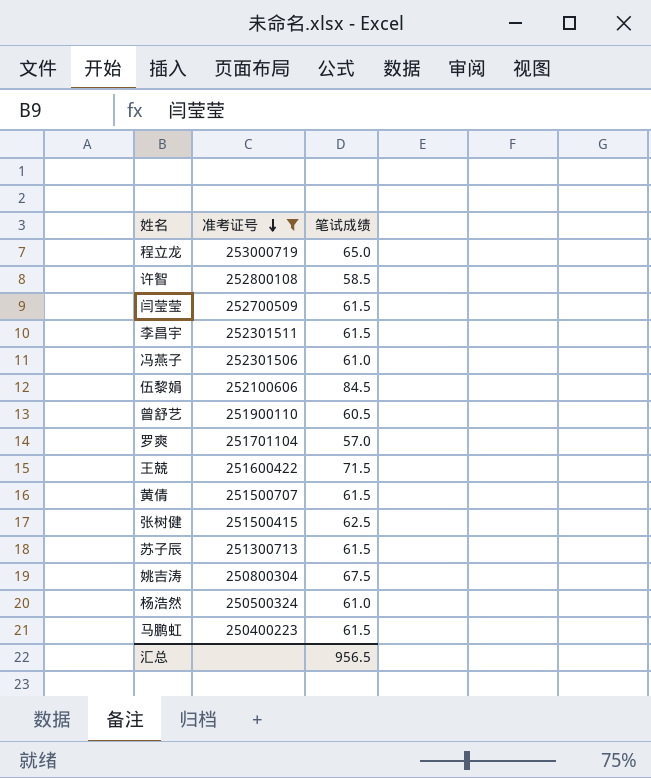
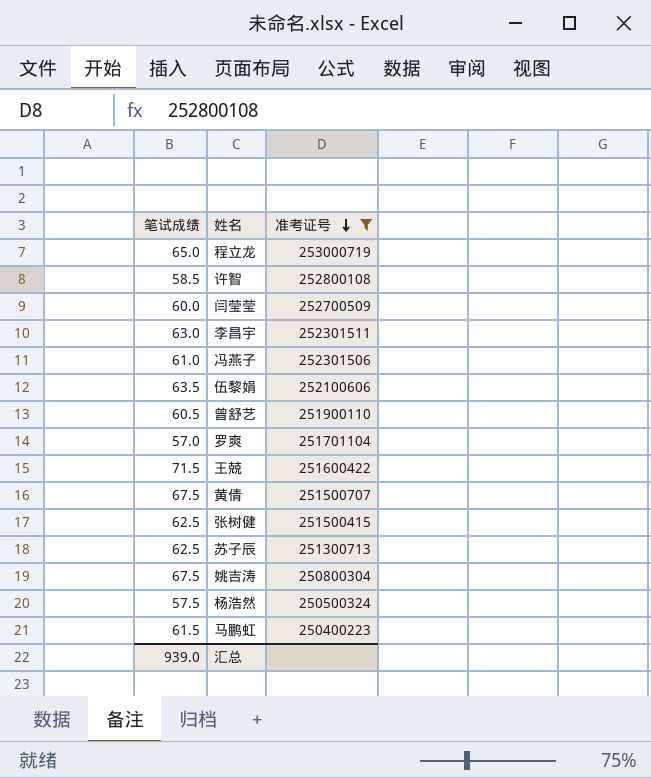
column 笔试成绩 | position: 3 -> 1
闫莹莹 | 笔试成绩: 61.5 -> 60.0
李昌宇 | 笔试成绩: 61.5 -> 63.0
伍黎娟 | 笔试成绩: 84.5 -> 63.5
黄倩 | 笔试成绩: 61.5 -> 67.5
苏子辰 | 笔试成绩: 61.5 -> 62.5
杨浩然 | 笔试成绩: 61.0 -> 57.5
汇总 | 笔试成绩: 956.5 -> 939.0

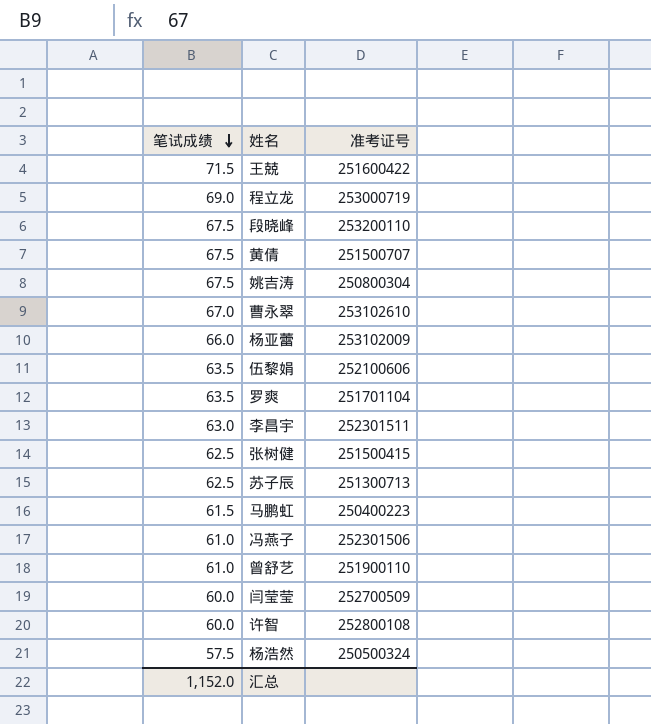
filter: 准考证号 <= 253000719 -> none
row order: 准考证号 descending -> 笔试成绩 descending
程立龙 | 笔试成绩: 65.0 -> 69.0
罗爽 | 笔试成绩: 57.0 -> 63.5
曾舒艺 | 笔试成绩: 60.5 -> 61.0
许智 | 笔试成绩: 58.5 -> 60.0
汇总 | 笔试成绩: 939.0 -> 1,152.0

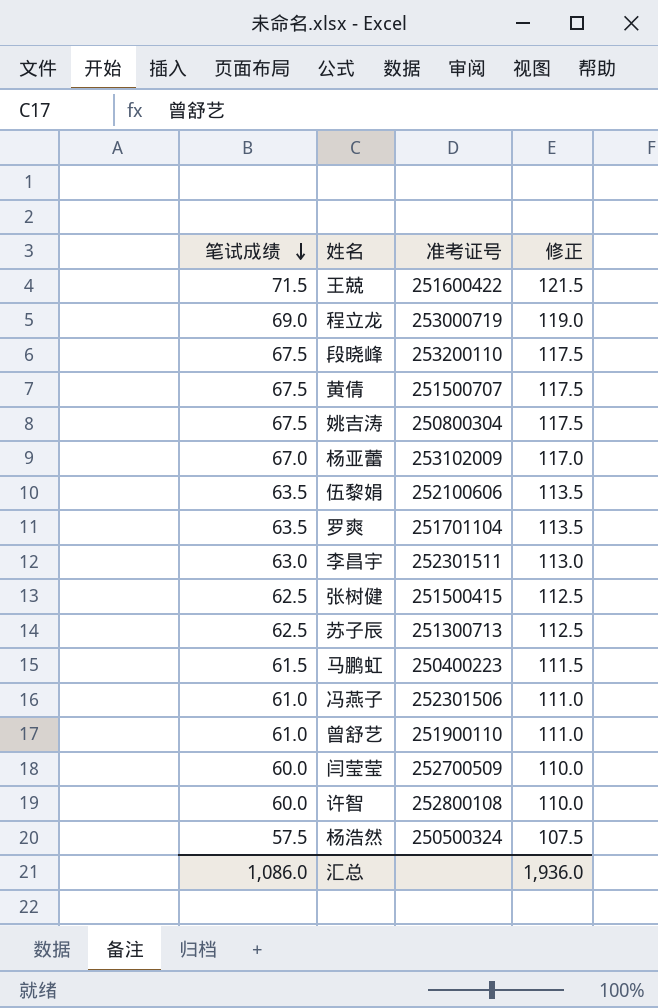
column 修正 | formula: none -> [笔试成绩] + 50
row 曹永翠: 67.0 | 253102610 -> none
杨亚蕾 | 笔试成绩: 66.0 -> 67.0
汇总 | 笔试成绩: 1,152.0 -> 1,086.0

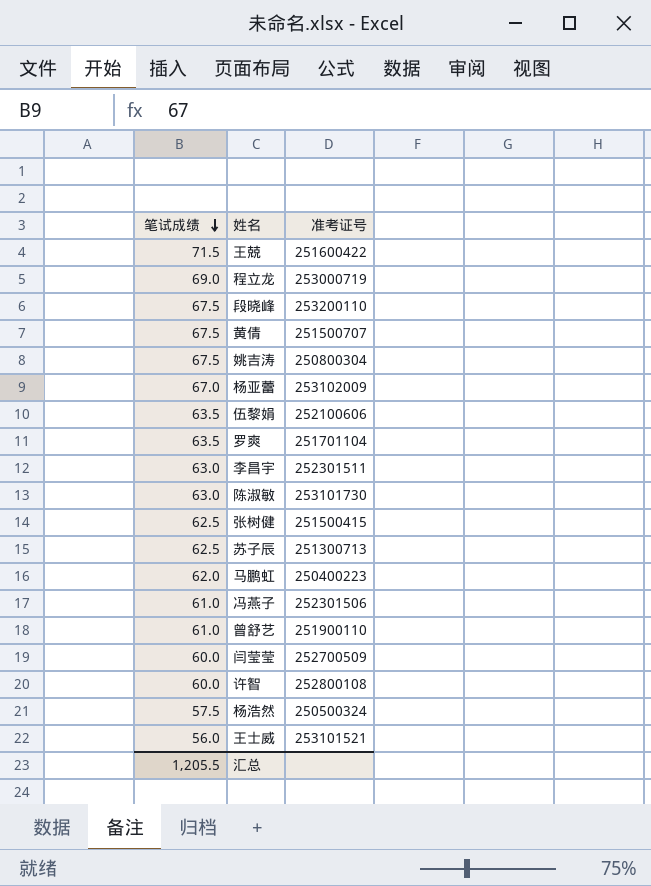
column 修正 | formula: [笔试成绩] + 50 -> none
row 陈淑敏: none -> 63.0 | 253101730
马鹏虹 | 笔试成绩: 61.5 -> 62.0
row 王士威: none -> 56.0 | 253101521
汇总 | 笔试成绩: 1,086.0 -> 1,205.5

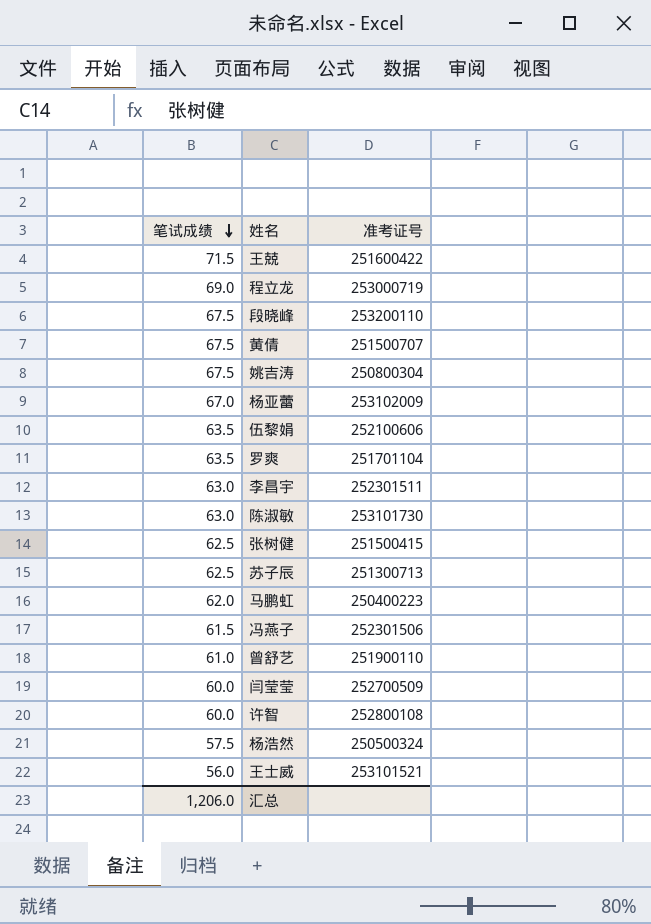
冯燕子 | 笔试成绩: 61.0 -> 61.5
汇总 | 笔试成绩: 1,205.5 -> 1,206.0

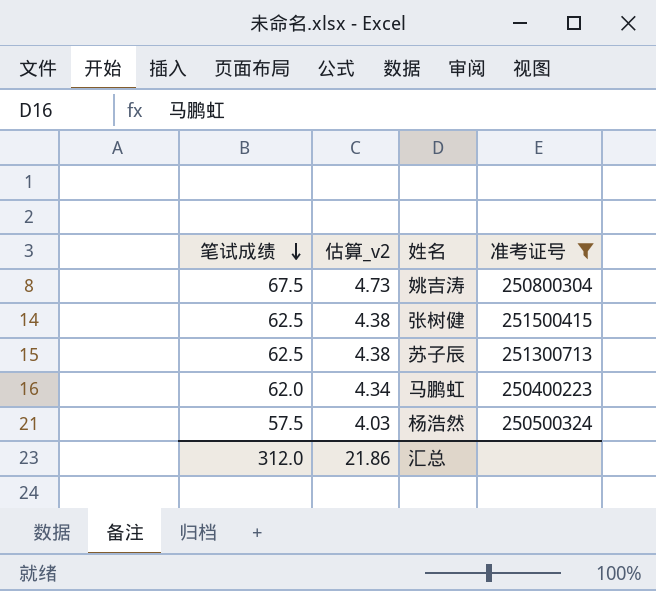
filter: none -> 准考证号 <= 251500415
column 估算_v2 | formula: none -> [笔试成绩] * 0.07
汇总 | 笔试成绩: 1,206.0 -> 312.0

